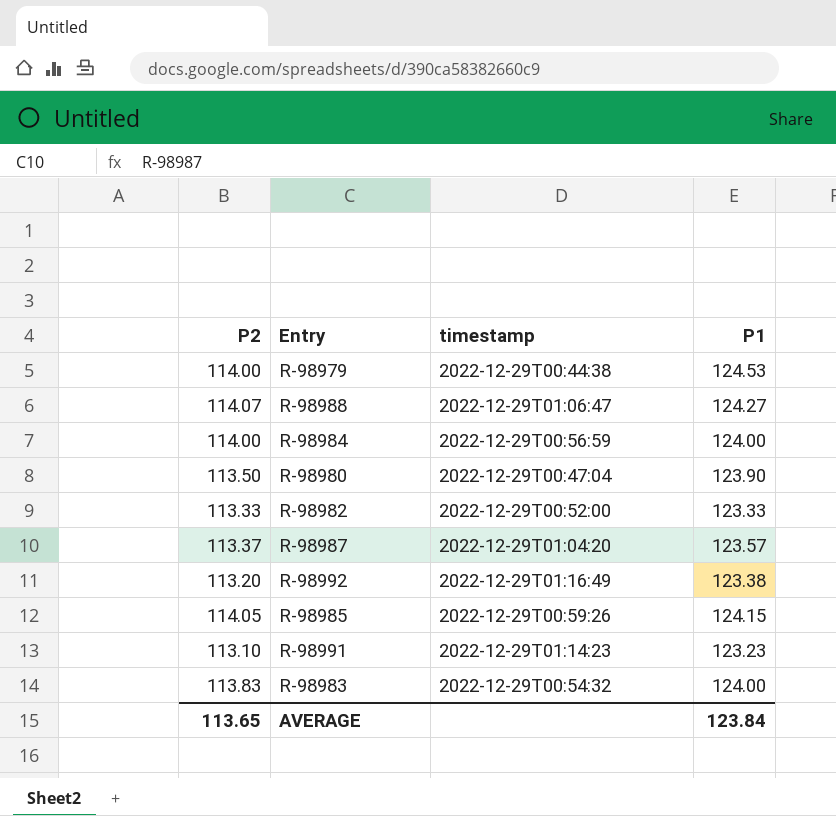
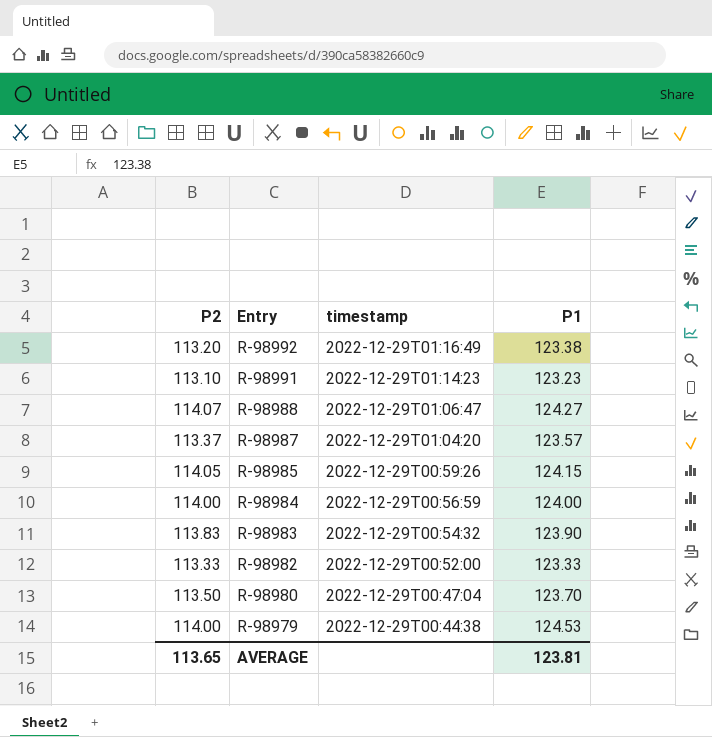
row order: none -> Entry descending
R-98983 | P1: 124.00 -> 123.90
R-98980 | P1: 123.90 -> 123.70
AVERAGE | P1: 123.84 -> 123.81

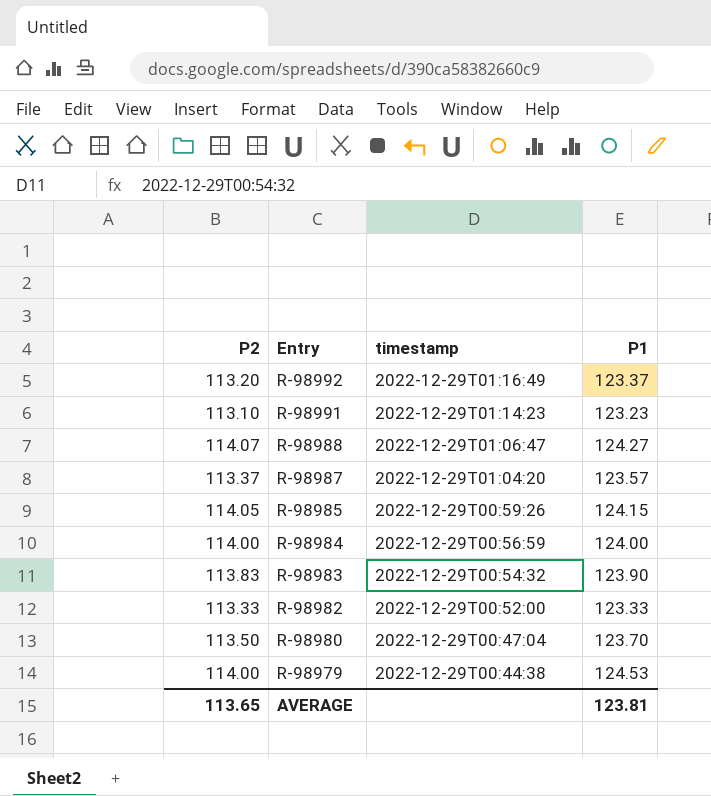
R-98992 | P1: 123.38 -> 123.37

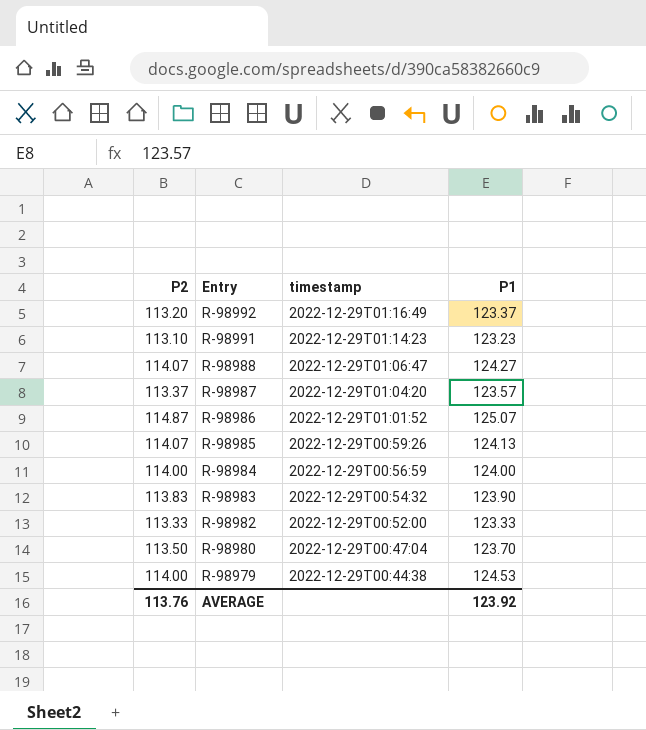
row R-98986: none -> 114.87 | 2022-12-29T01:01:52 | 125.07
R-98985 | P2: 114.05 -> 114.07
R-98985 | P1: 124.15 -> 124.13
AVERAGE | P2: 113.65 -> 113.76
AVERAGE | P1: 123.81 -> 123.92

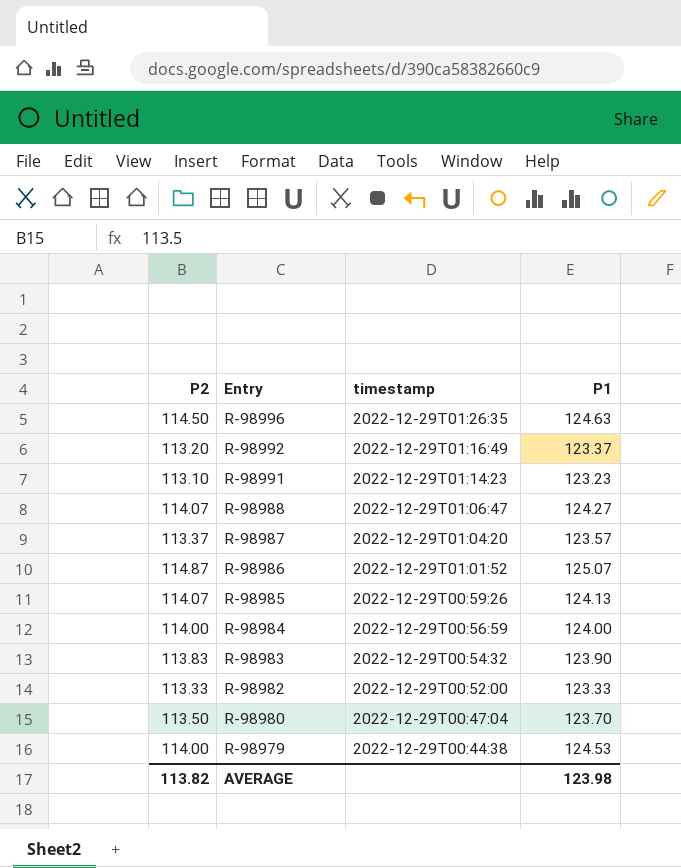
row R-98996: none -> 114.50 | 2022-12-29T01:26:35 | 124.63
AVERAGE | P2: 113.76 -> 113.82
AVERAGE | P1: 123.92 -> 123.98

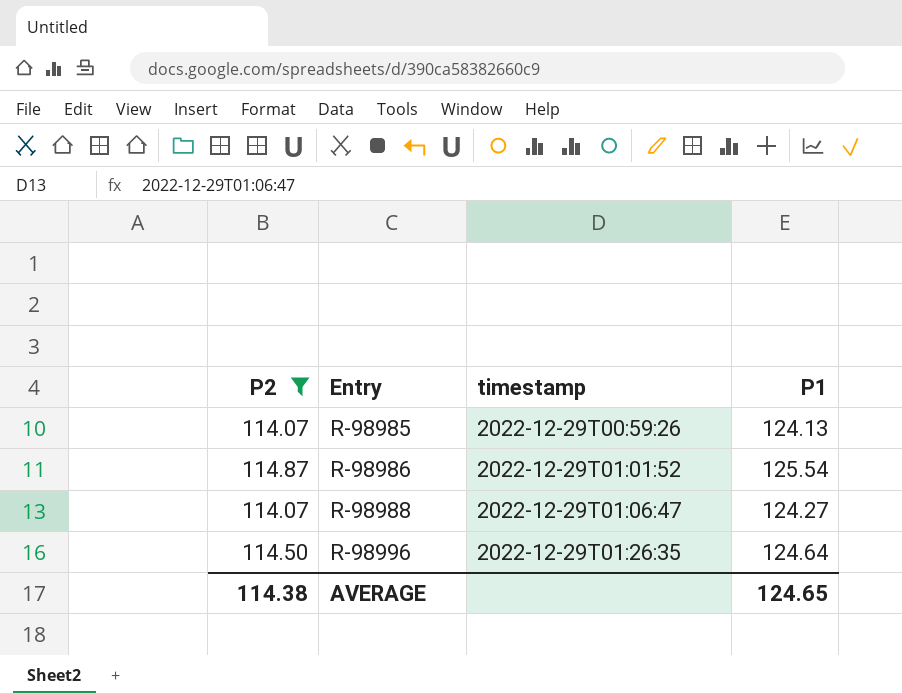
filter: none -> P2 >= 114.07
row order: Entry descending -> Entry ascending
R-98986 | P1: 125.07 -> 125.54
R-98996 | P1: 124.63 -> 124.64
AVERAGE | P2: 113.82 -> 114.38
AVERAGE | P1: 123.98 -> 124.65

